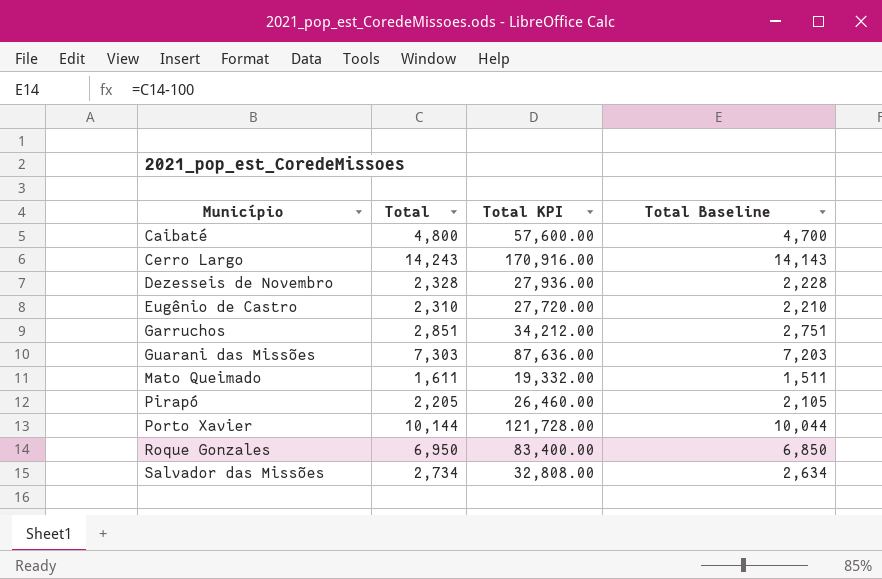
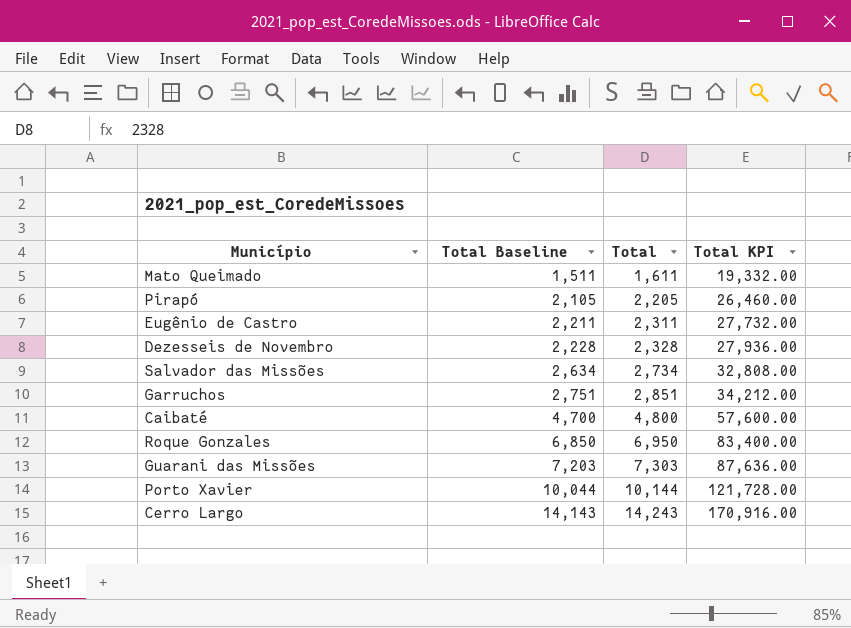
row order: Município ascending -> Total Baseline ascending
column Total Baseline | position: 4 -> 2
Eugênio de Castro | Total Baseline: 2,210 -> 2,211
Eugênio de Castro | Total: 2,310 -> 2,311
Eugênio de Castro | Total KPI: 27,720.00 -> 27,732.00

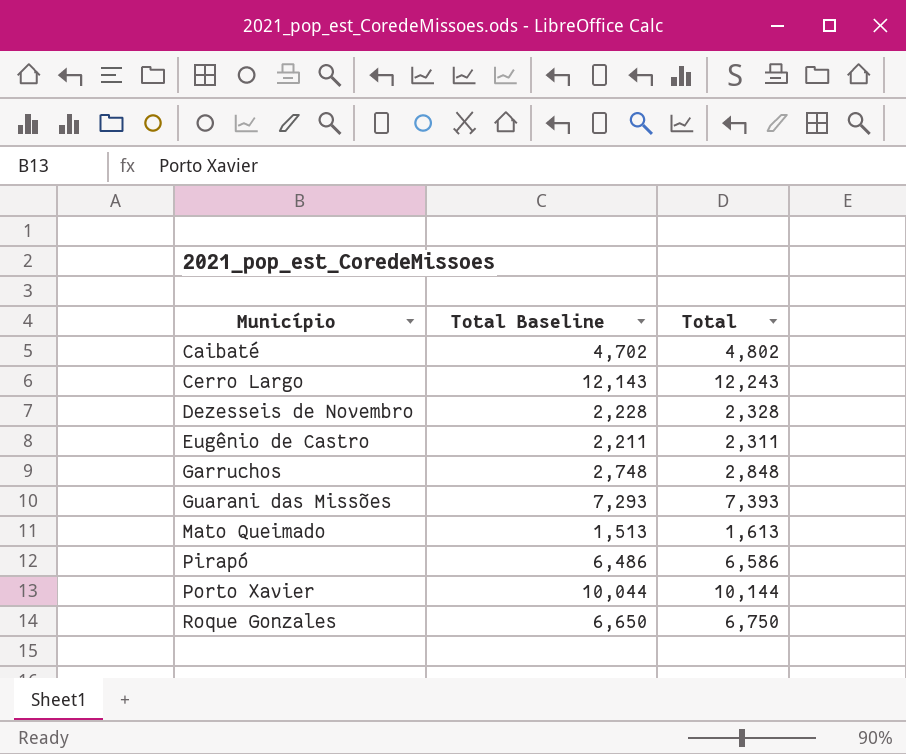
row order: Total Baseline ascending -> Município ascending
column Total KPI | formula: [Total] * 12 -> none
row Salvador das Missões: 2,634 | 2,734 | 32,808.00 -> none
Caibaté | Total Baseline: 4,700 -> 4,702
Caibaté | Total: 4,800 -> 4,802
Cerro Largo | Total Baseline: 14,143 -> 12,143
Cerro Largo | Total: 14,243 -> 12,243
Garruchos | Total Baseline: 2,751 -> 2,748
Garruchos | Total: 2,851 -> 2,848
Guarani das Missões | Total Baseline: 7,203 -> 7,293
Guarani das Missões | Total: 7,303 -> 7,393
Mato Queimado | Total Baseline: 1,511 -> 1,513
Mato Queimado | Total: 1,611 -> 1,613
Pirapó | Total Baseline: 2,105 -> 6,486
Pirapó | Total: 2,205 -> 6,586
Roque Gonzales | Total Baseline: 6,850 -> 6,650
Roque Gonzales | Total: 6,950 -> 6,750

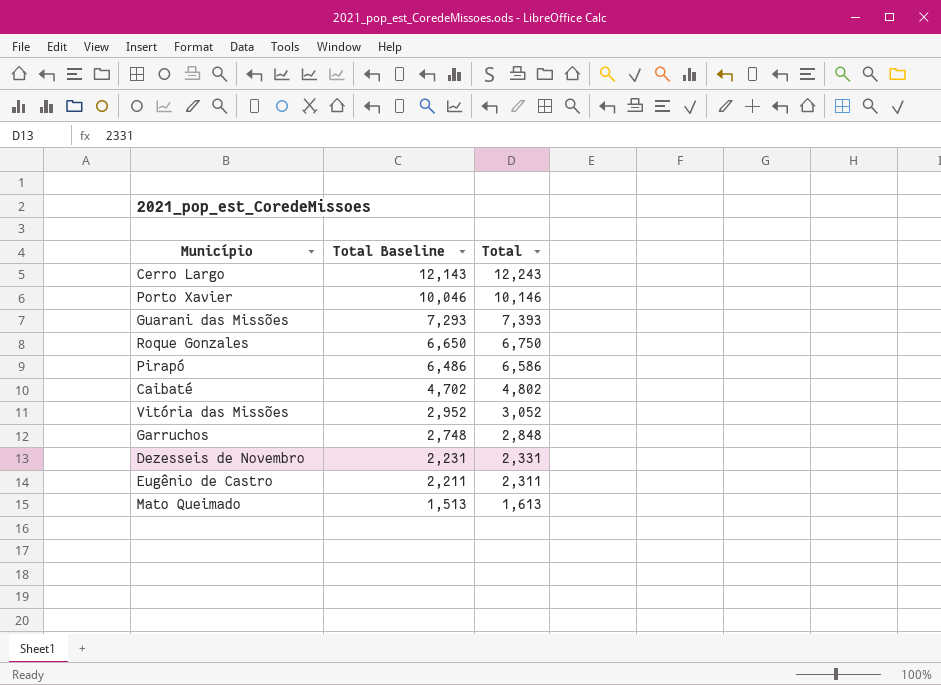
row order: Município ascending -> Total Baseline descending
Porto Xavier | Total Baseline: 10,044 -> 10,046
Porto Xavier | Total: 10,144 -> 10,146
row Vitória das Missões: none -> 2,952 | 3,052
Dezesseis de Novembro | Total Baseline: 2,228 -> 2,231
Dezesseis de Novembro | Total: 2,328 -> 2,331

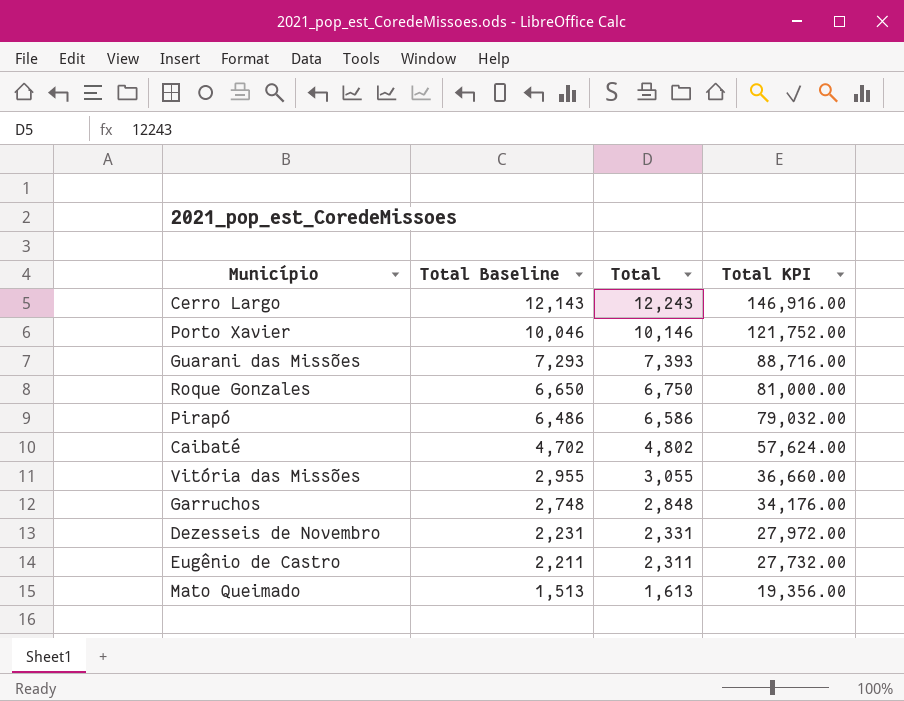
column Total KPI | formula: none -> [Total] * 12
Vitória das Missões | Total Baseline: 2,952 -> 2,955
Vitória das Missões | Total: 3,052 -> 3,055

